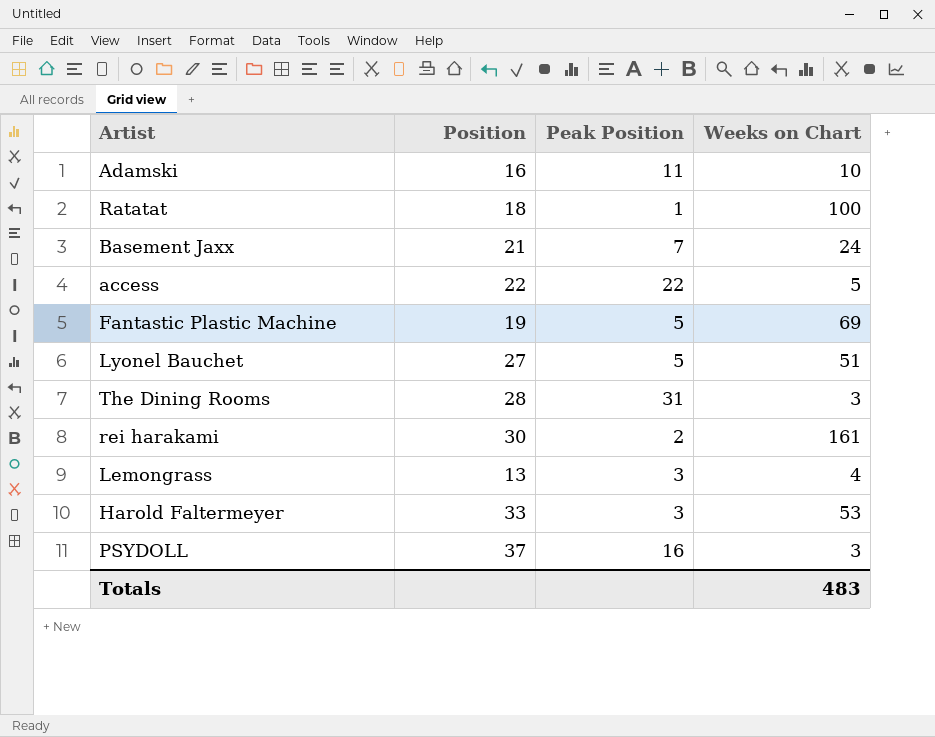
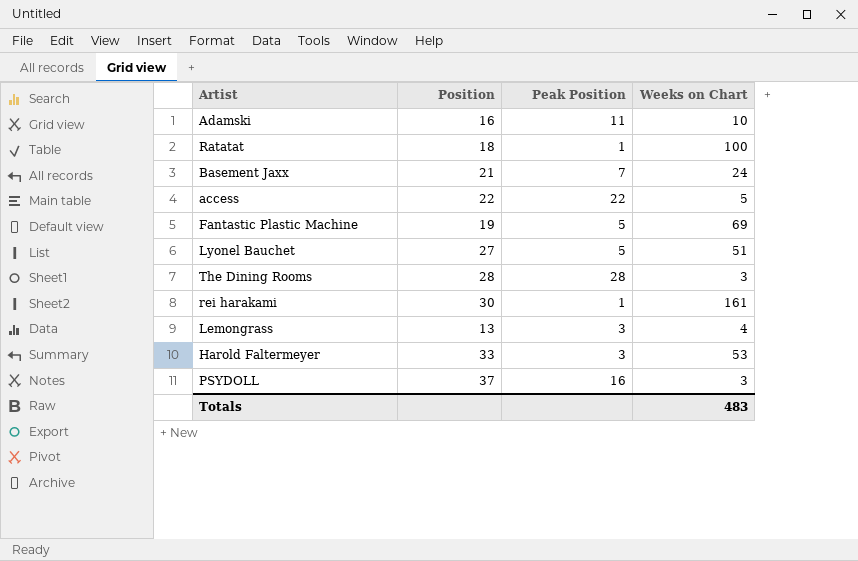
The Dining Rooms | Peak Position: 31 -> 28
rei harakami | Peak Position: 2 -> 1

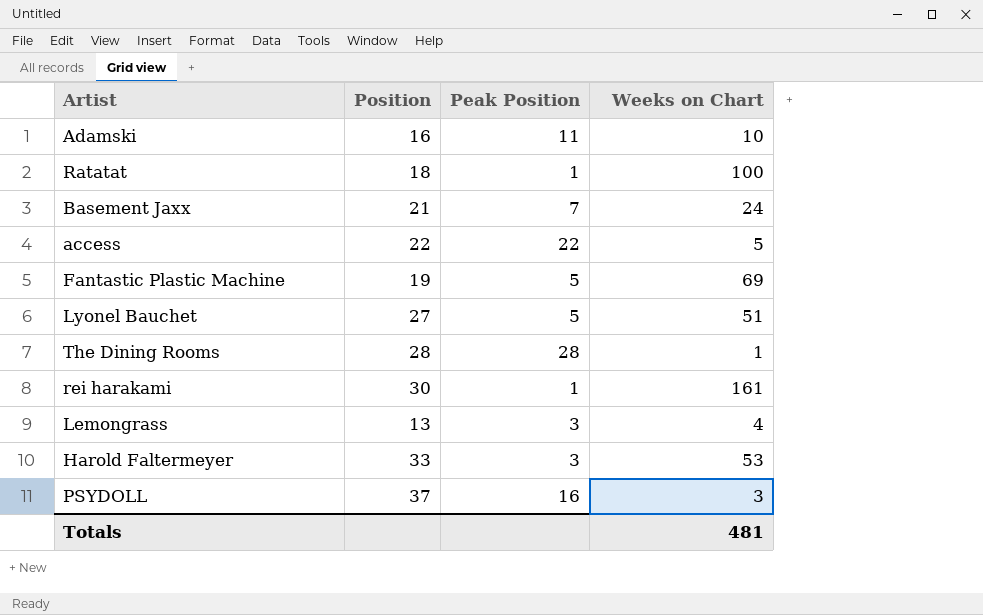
The Dining Rooms | Weeks on Chart: 3 -> 1
Totals | Weeks on Chart: 483 -> 481

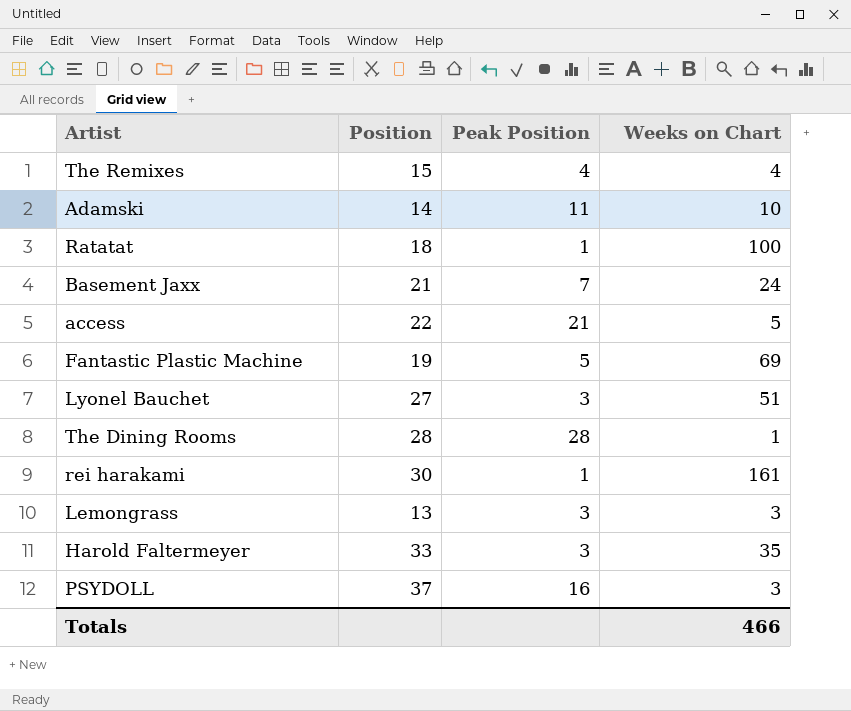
row The Remixes: none -> 15 | 4 | 4
Adamski | Position: 16 -> 14
access | Peak Position: 22 -> 21
Lyonel Bauchet | Peak Position: 5 -> 3
Lemongrass | Weeks on Chart: 4 -> 3
Harold Faltermeyer | Weeks on Chart: 53 -> 35
Totals | Weeks on Chart: 481 -> 466

